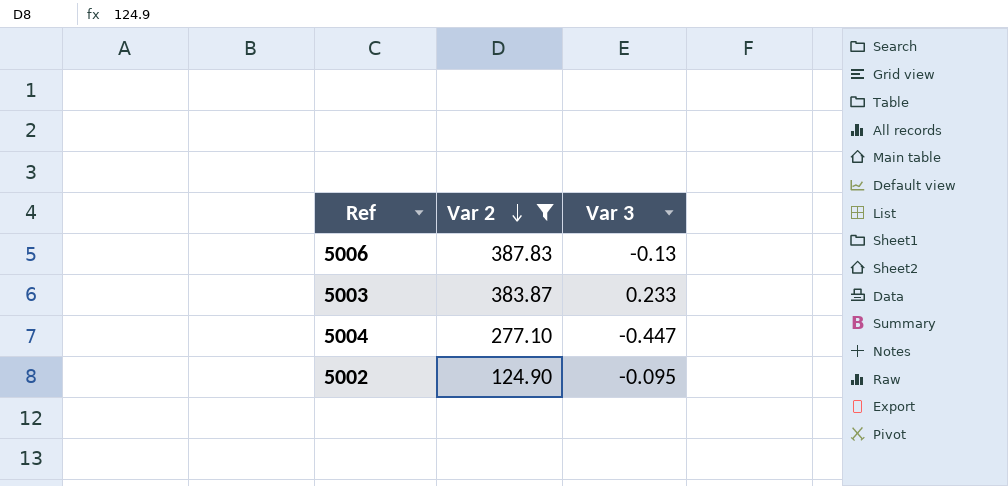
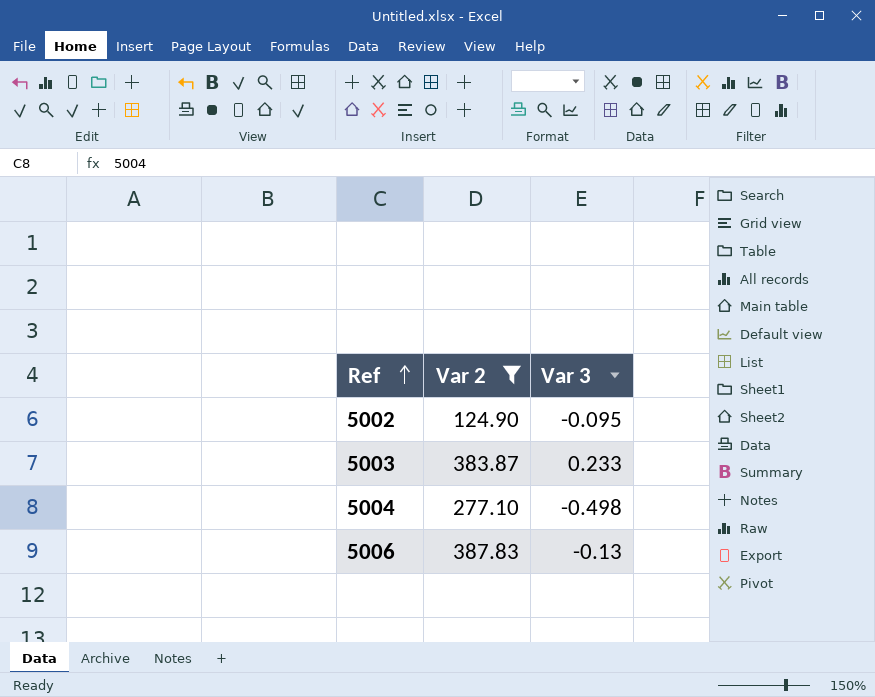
row order: Var 2 descending -> Ref ascending
5004 | Var 3: -0.447 -> -0.498

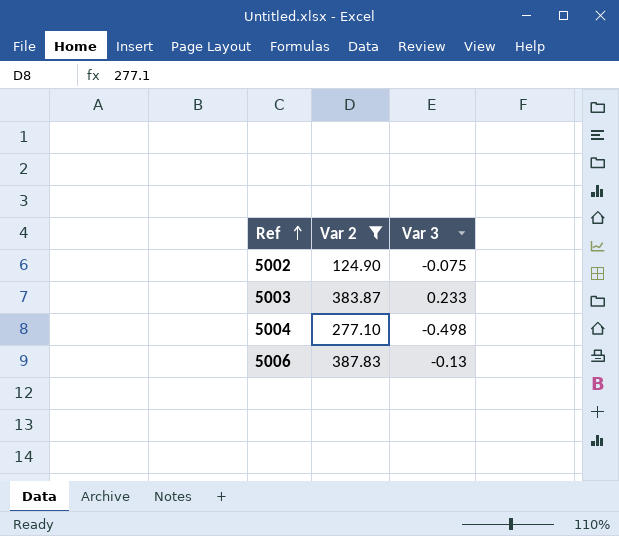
5002 | Var 3: -0.095 -> -0.075

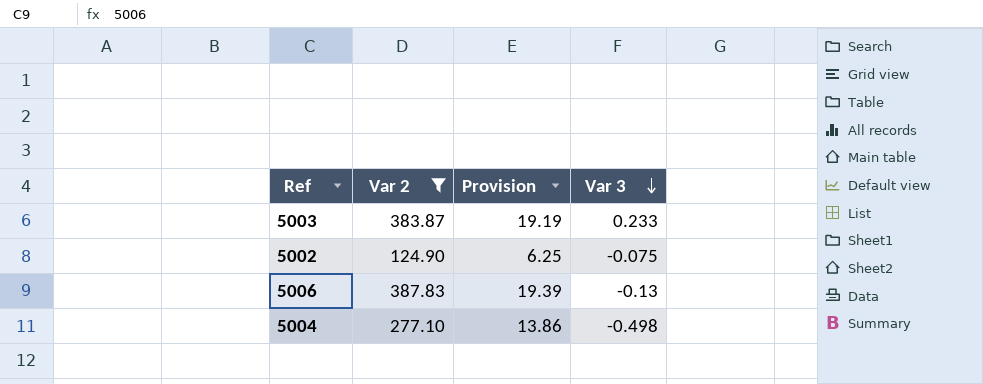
row order: Ref ascending -> Var 3 descending
column Provision | formula: none -> [Var 2] * 0.05

